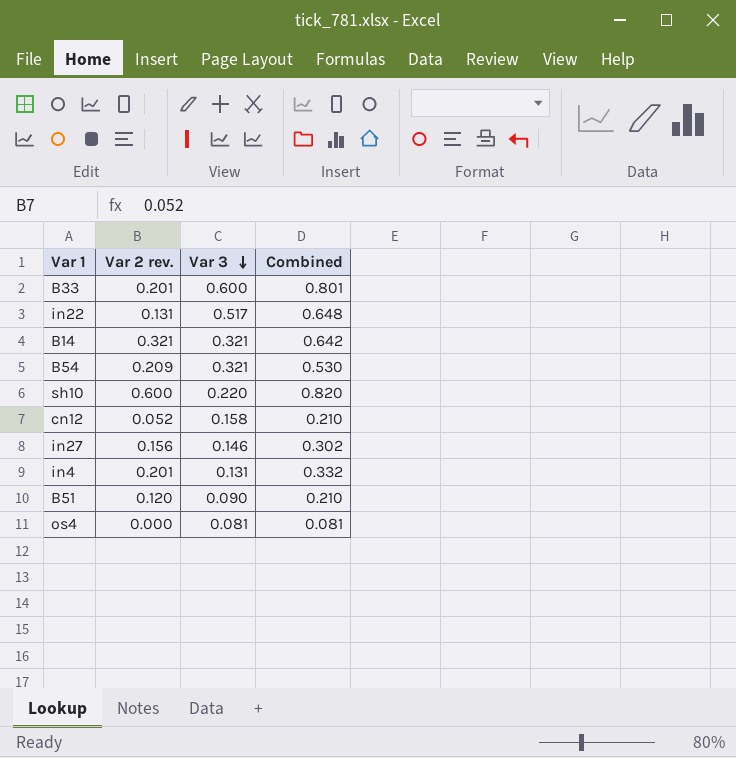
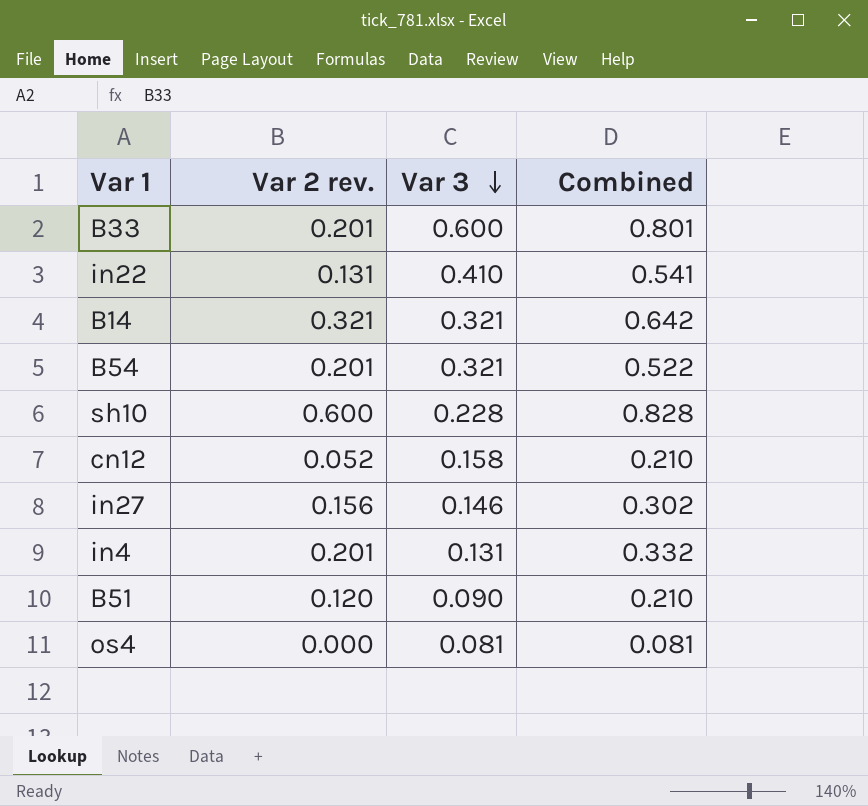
in22 | Var 3: 0.517 -> 0.410
in22 | Combined: 0.648 -> 0.541
B54 | Var 2 rev.: 0.209 -> 0.201
B54 | Combined: 0.530 -> 0.522
sh10 | Var 3: 0.220 -> 0.228
sh10 | Combined: 0.820 -> 0.828

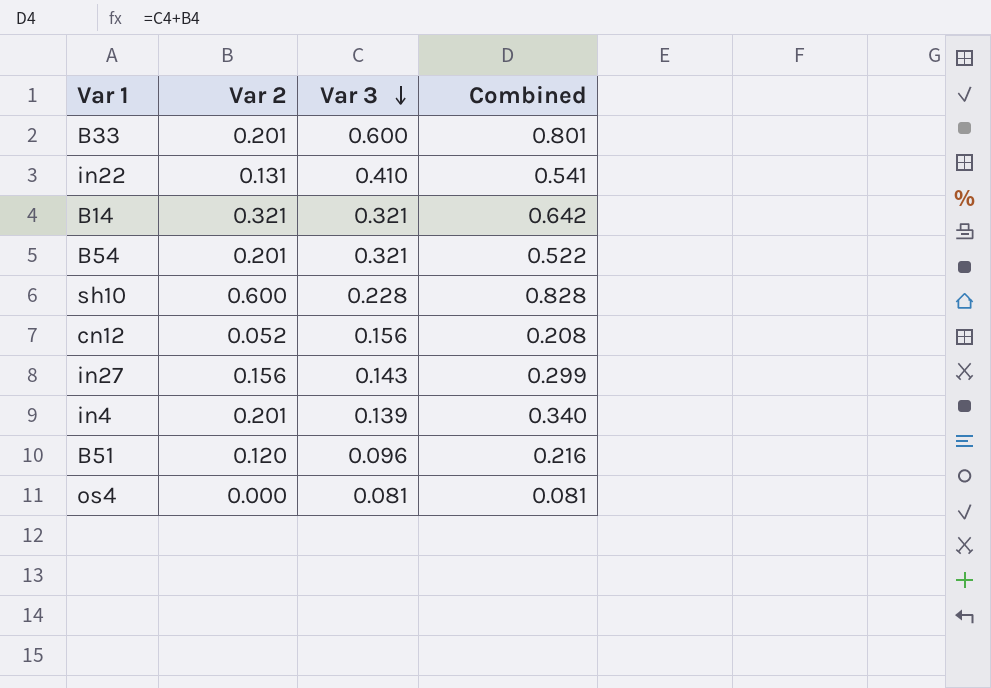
column name: Var 2 rev. -> Var 2
cn12 | Var 3: 0.158 -> 0.156
cn12 | Combined: 0.210 -> 0.208
in27 | Var 3: 0.146 -> 0.143
in27 | Combined: 0.302 -> 0.299
in4 | Var 3: 0.131 -> 0.139
in4 | Combined: 0.332 -> 0.340
B51 | Var 3: 0.090 -> 0.096
B51 | Combined: 0.210 -> 0.216

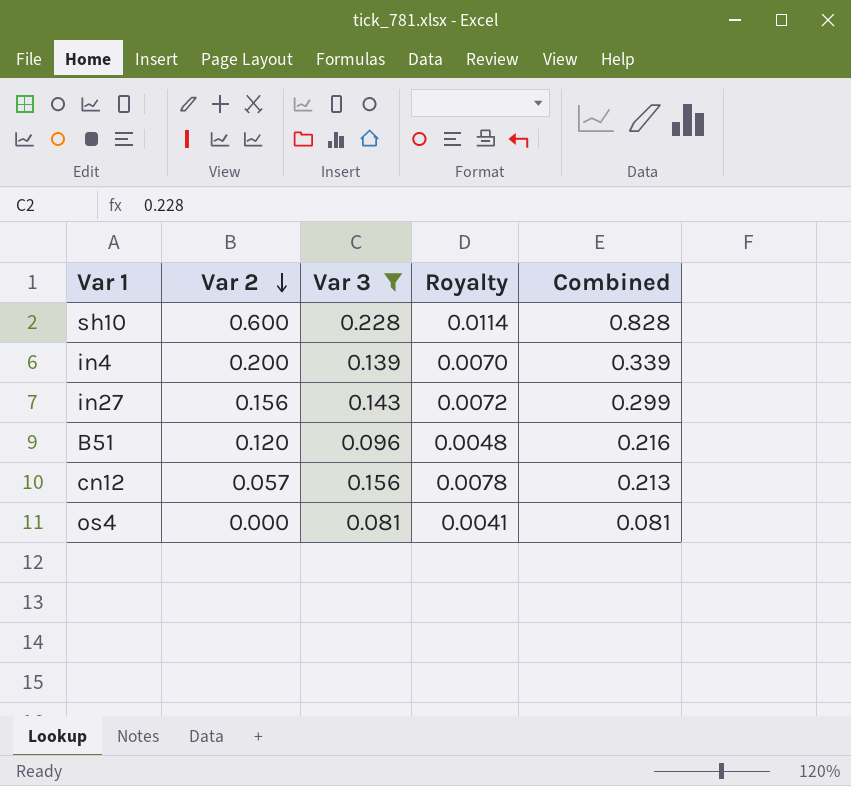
filter: none -> Var 3 <= 0.228
row order: Var 3 descending -> Var 2 descending
column Royalty | formula: none -> [Var 3] * 0.05
in4 | Var 2: 0.201 -> 0.200
in4 | Combined: 0.340 -> 0.339
cn12 | Var 2: 0.052 -> 0.057
cn12 | Combined: 0.208 -> 0.213

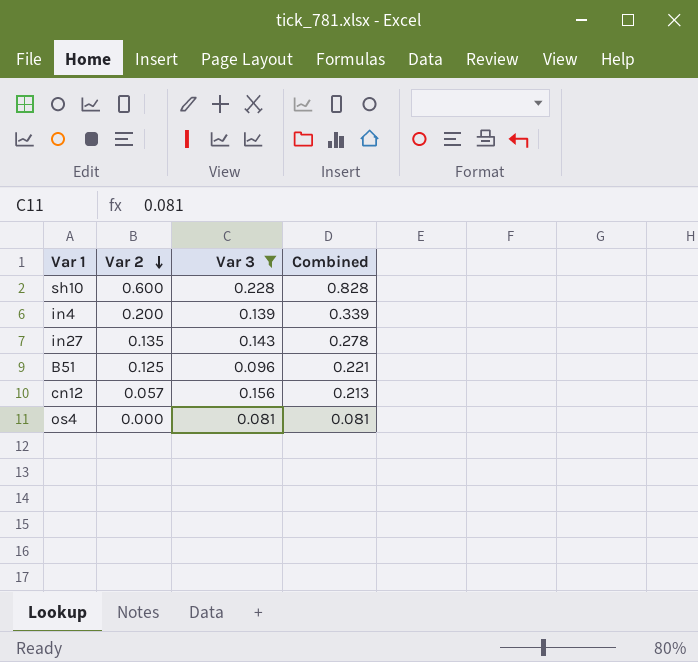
column Royalty | formula: [Var 3] * 0.05 -> none
in27 | Var 2: 0.156 -> 0.135
in27 | Combined: 0.299 -> 0.278
B51 | Var 2: 0.120 -> 0.125
B51 | Combined: 0.216 -> 0.221

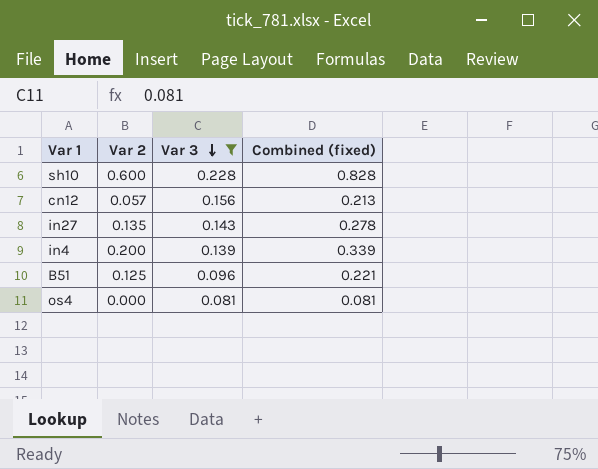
row order: Var 2 descending -> Var 3 descending
column name: Combined -> Combined (fixed)

